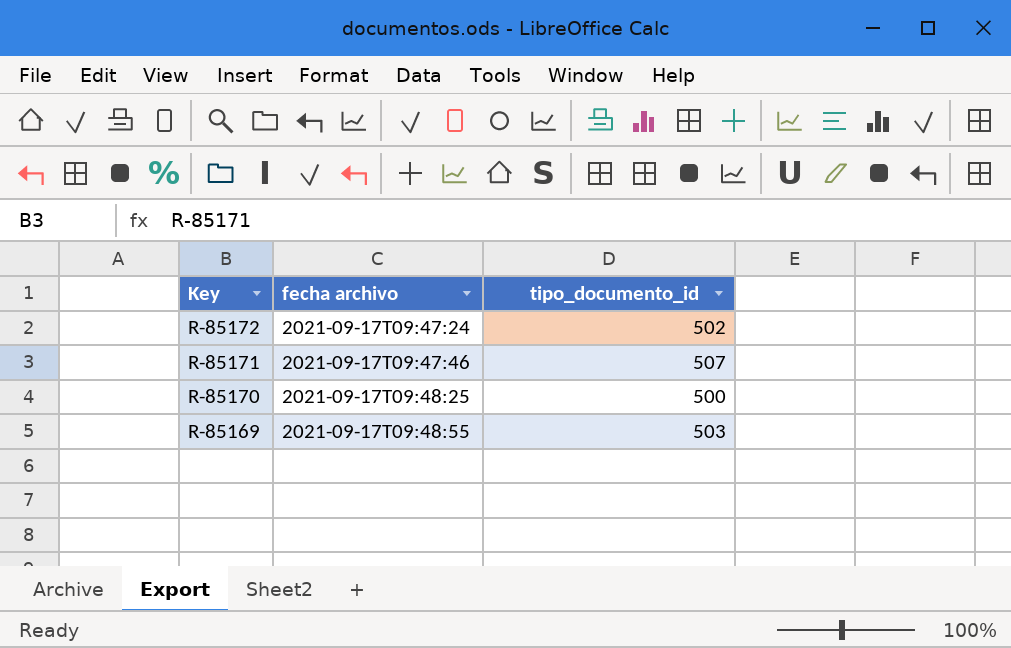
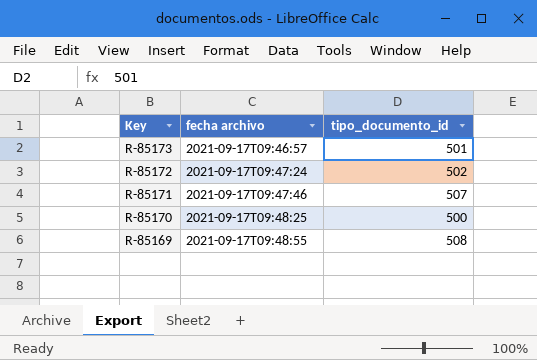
row R-85173: none -> 2021-09-17T09:46:57 | 501
R-85169 | tipo_documento_id: 503 -> 508

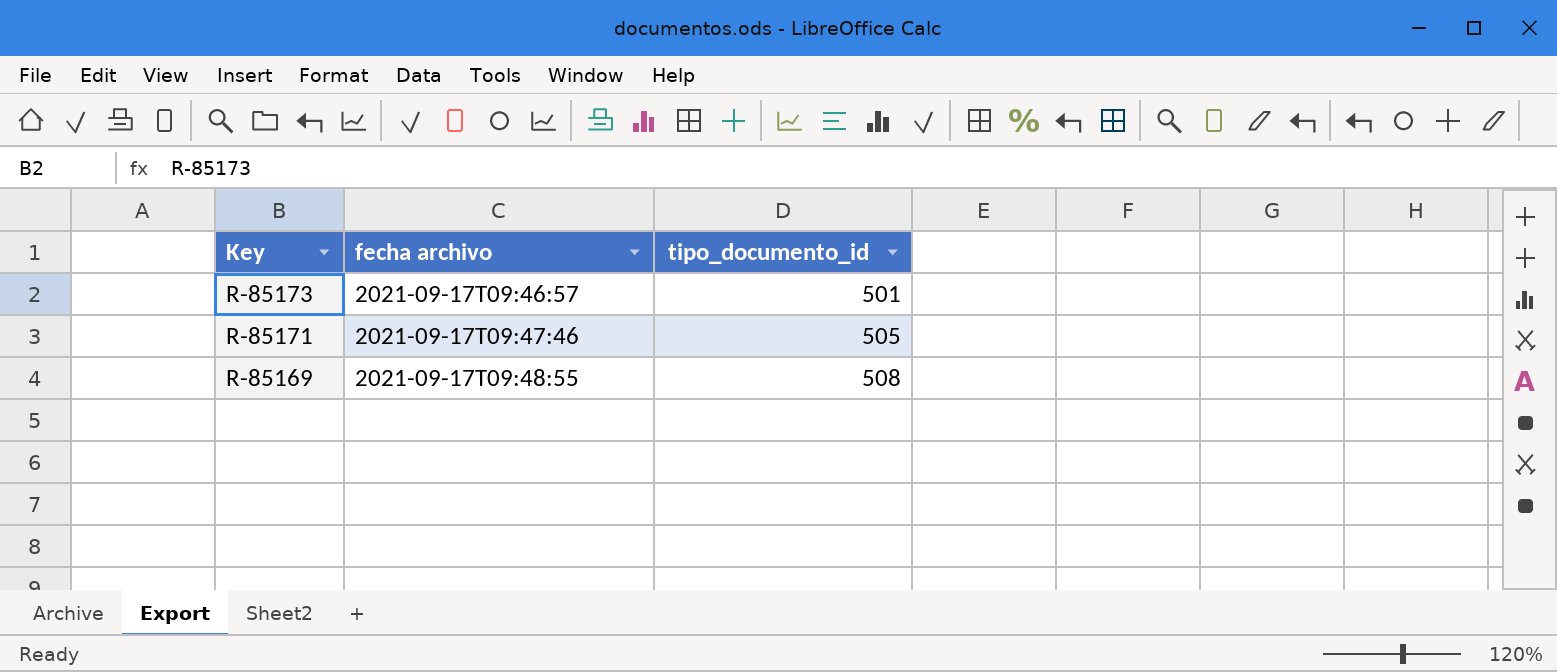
row R-85172: 2021-09-17T09:47:24 | 502 -> none
row R-85170: 2021-09-17T09:48:25 | 500 -> none
R-85171 | tipo_documento_id: 507 -> 505

